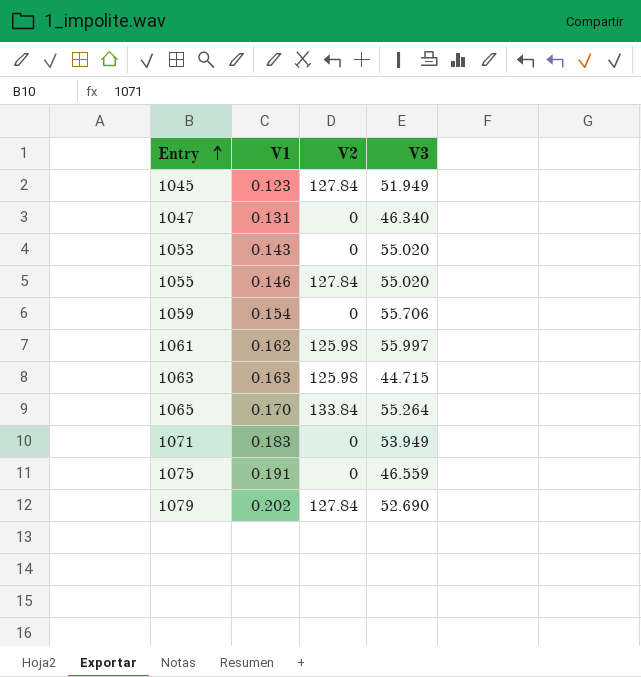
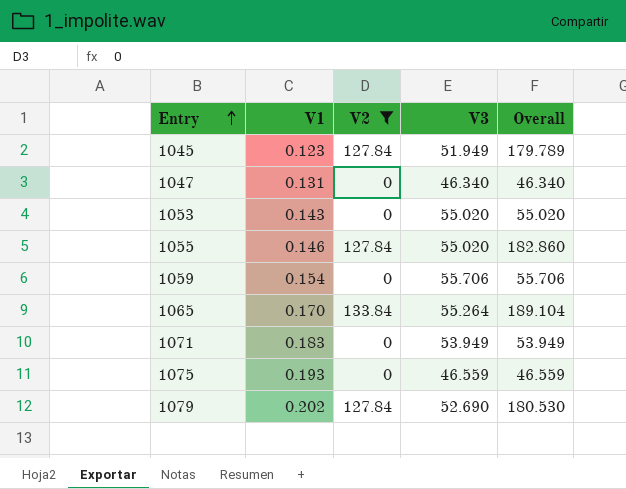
filter: none -> V2 != 125.98
column Overall | formula: none -> [V2] + [V3]
1075 | V1: 0.191 -> 0.193

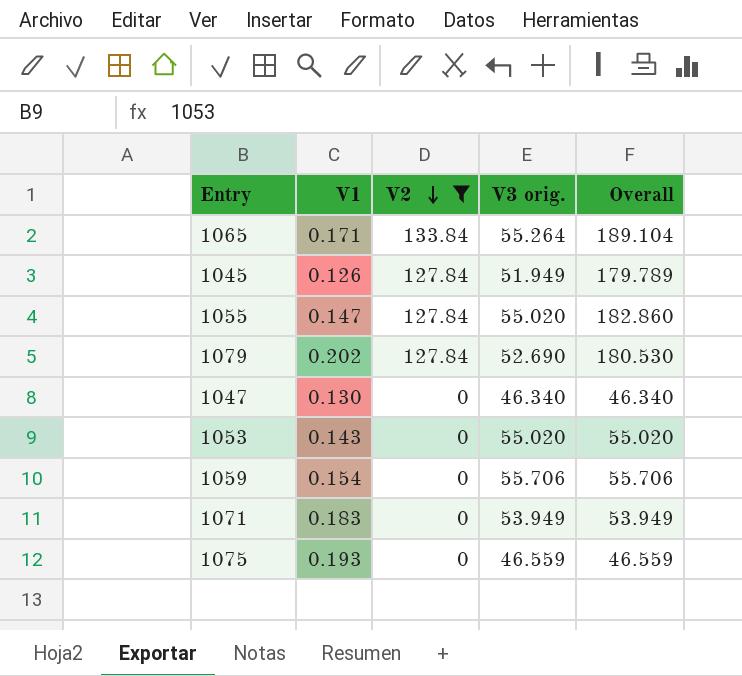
row order: Entry ascending -> V2 descending
column name: V3 -> V3 orig.
1065 | V1: 0.170 -> 0.171
1045 | V1: 0.123 -> 0.126
1055 | V1: 0.146 -> 0.147
1047 | V1: 0.131 -> 0.130

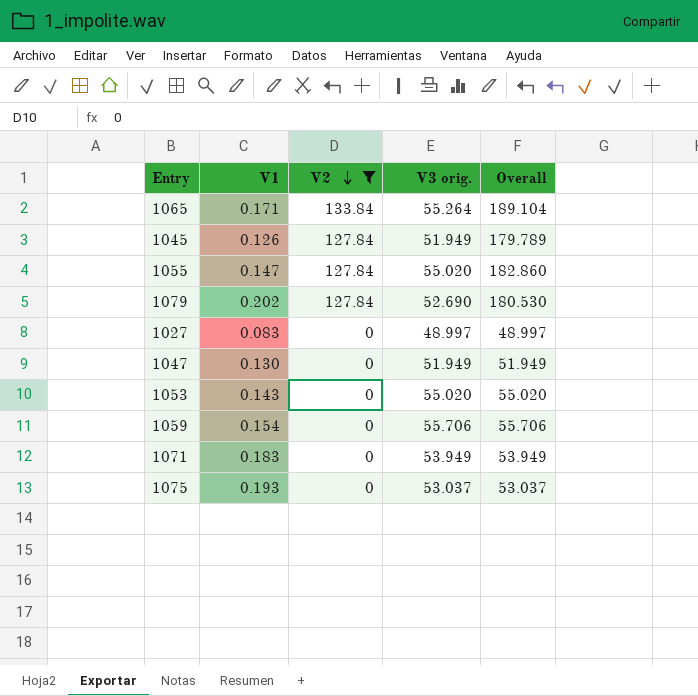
row 1027: none -> 0.083 | 0 | 48.997 | 48.997
1047 | V3 orig.: 46.340 -> 51.949
1047 | Overall: 46.340 -> 51.949
1075 | V3 orig.: 46.559 -> 53.037
1075 | Overall: 46.559 -> 53.037

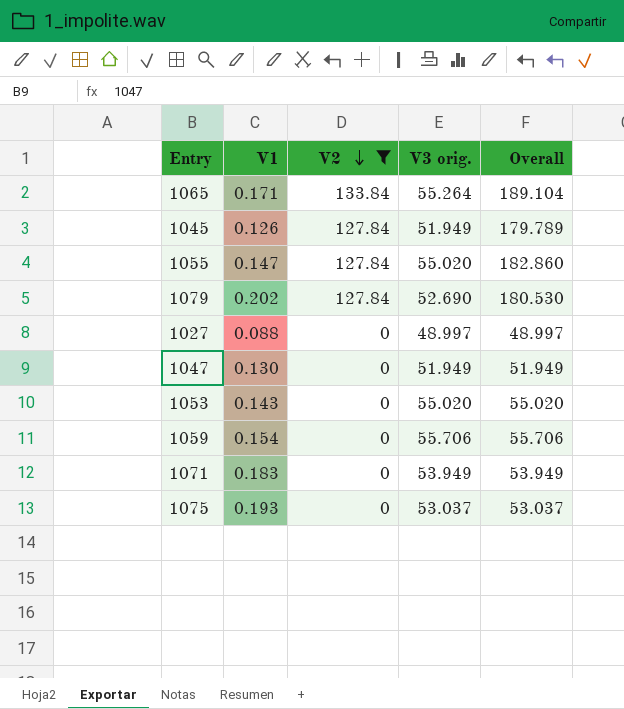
1027 | V1: 0.083 -> 0.088

